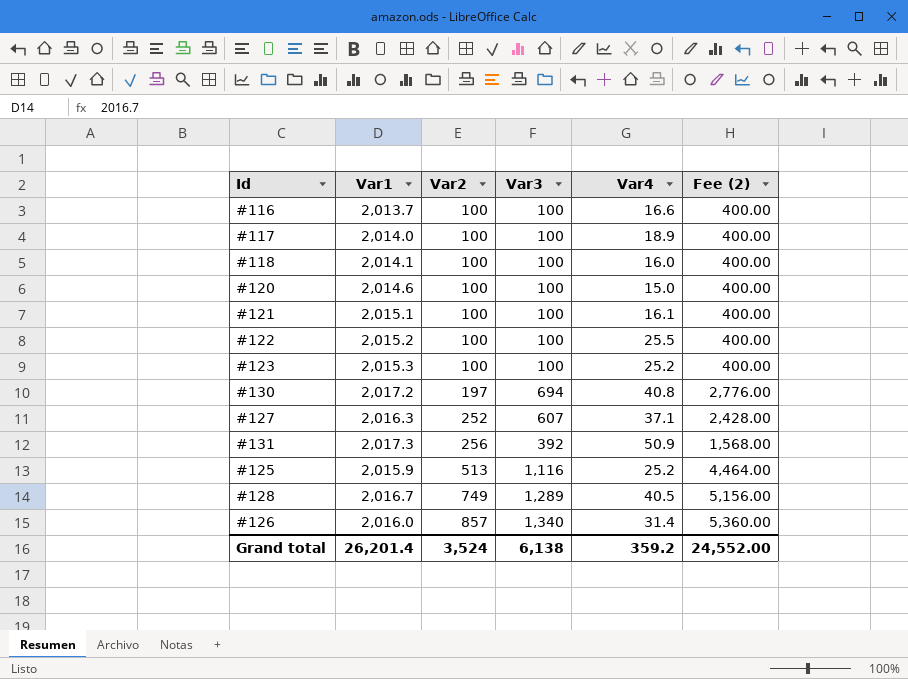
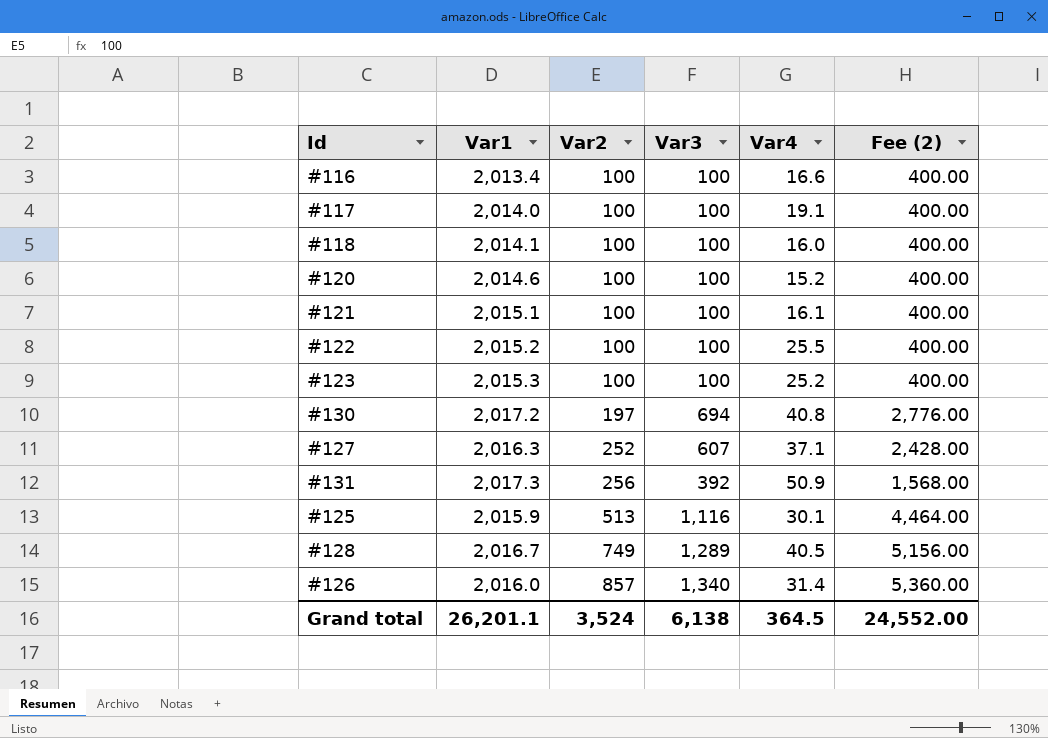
#116 | Var1: 2,013.7 -> 2,013.4
#117 | Var4: 18.9 -> 19.1
#120 | Var4: 15.0 -> 15.2
#125 | Var4: 25.2 -> 30.1
Grand total | Var1: 26,201.4 -> 26,201.1
Grand total | Var4: 359.2 -> 364.5

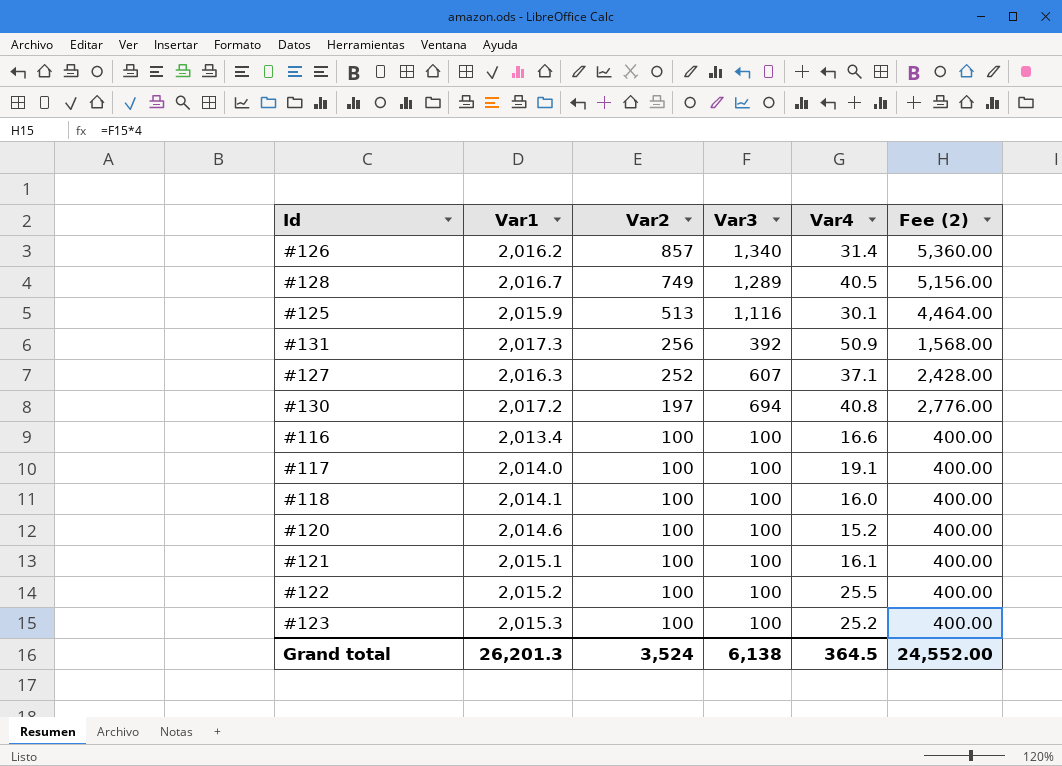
row order: Var2 ascending -> Var2 descending
#126 | Var1: 2,016.0 -> 2,016.2
Grand total | Var1: 26,201.1 -> 26,201.3

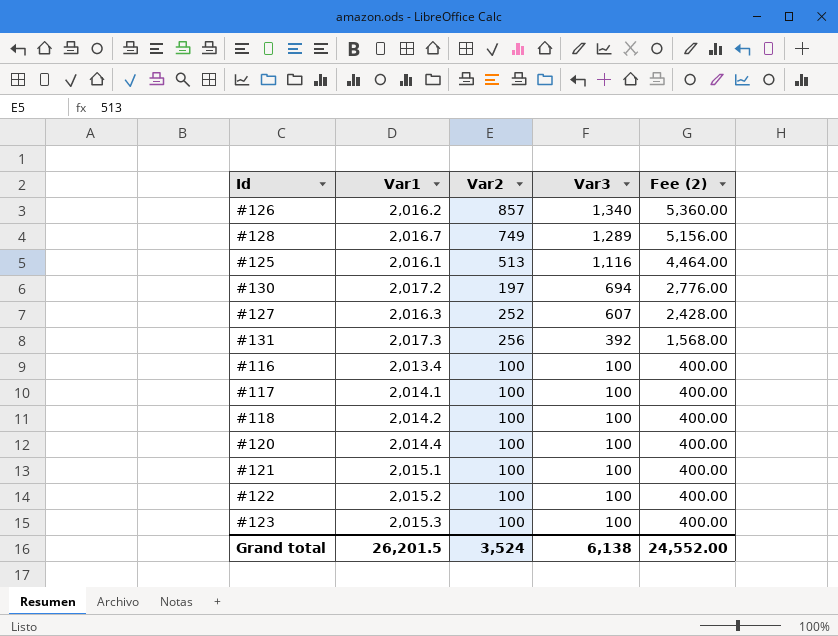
row order: Var2 descending -> Var3 descending
column Var4 | position: 5 -> none
#125 | Var1: 2,015.9 -> 2,016.1
#117 | Var1: 2,014.0 -> 2,014.1
#118 | Var1: 2,014.1 -> 2,014.2
#120 | Var1: 2,014.6 -> 2,014.4
Grand total | Var1: 26,201.3 -> 26,201.5

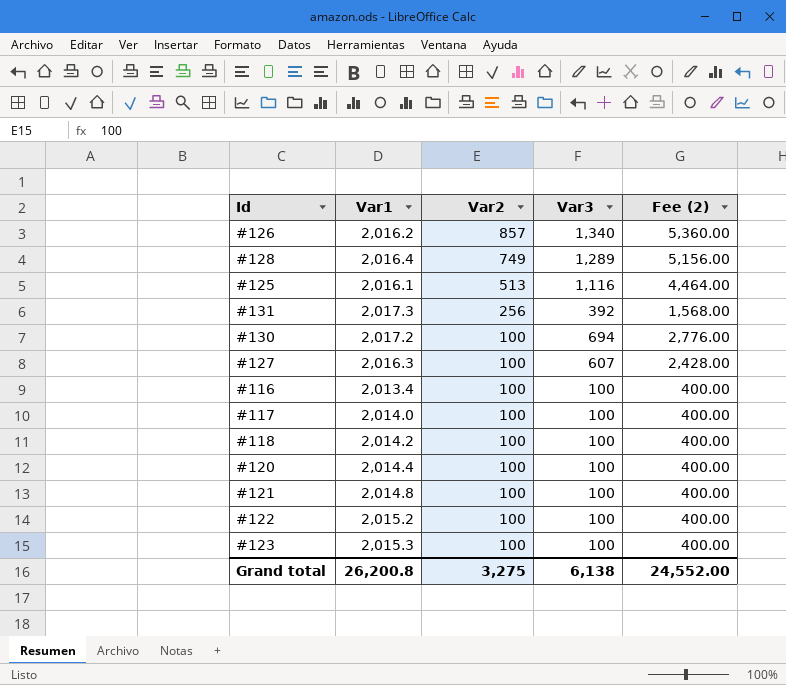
row order: Var3 descending -> Var2 descending
#128 | Var1: 2,016.7 -> 2,016.4
#130 | Var2: 197 -> 100
#127 | Var2: 252 -> 100
#117 | Var1: 2,014.1 -> 2,014.0
#121 | Var1: 2,015.1 -> 2,014.8
Grand total | Var1: 26,201.5 -> 26,200.8
Grand total | Var2: 3,524 -> 3,275

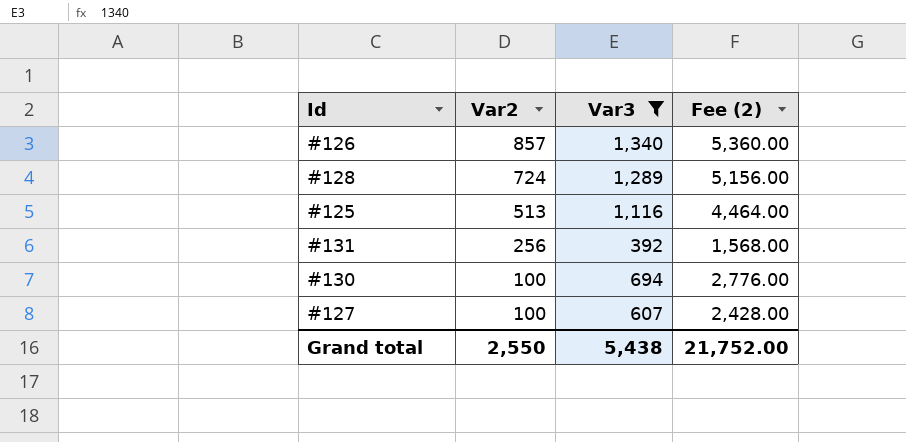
filter: none -> Var3 != 100
column Var1 | position: 2 -> none
#128 | Var2: 749 -> 724
Grand total | Var2: 3,275 -> 2,550
Grand total | Var3: 6,138 -> 5,438
Grand total | Fee (2): 24,552.00 -> 21,752.00

